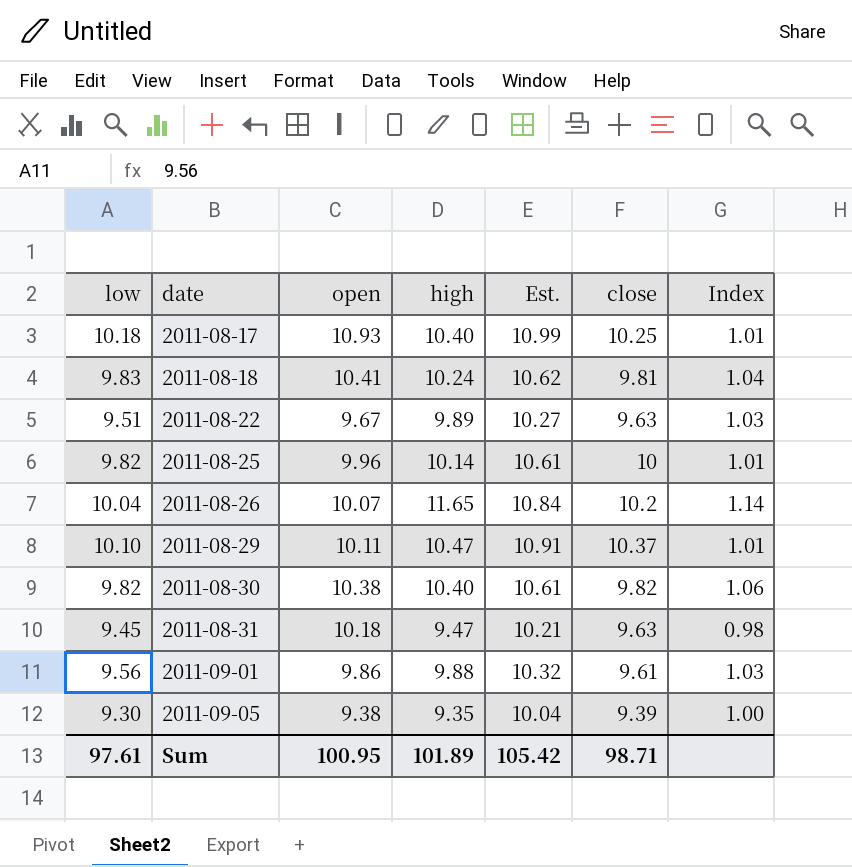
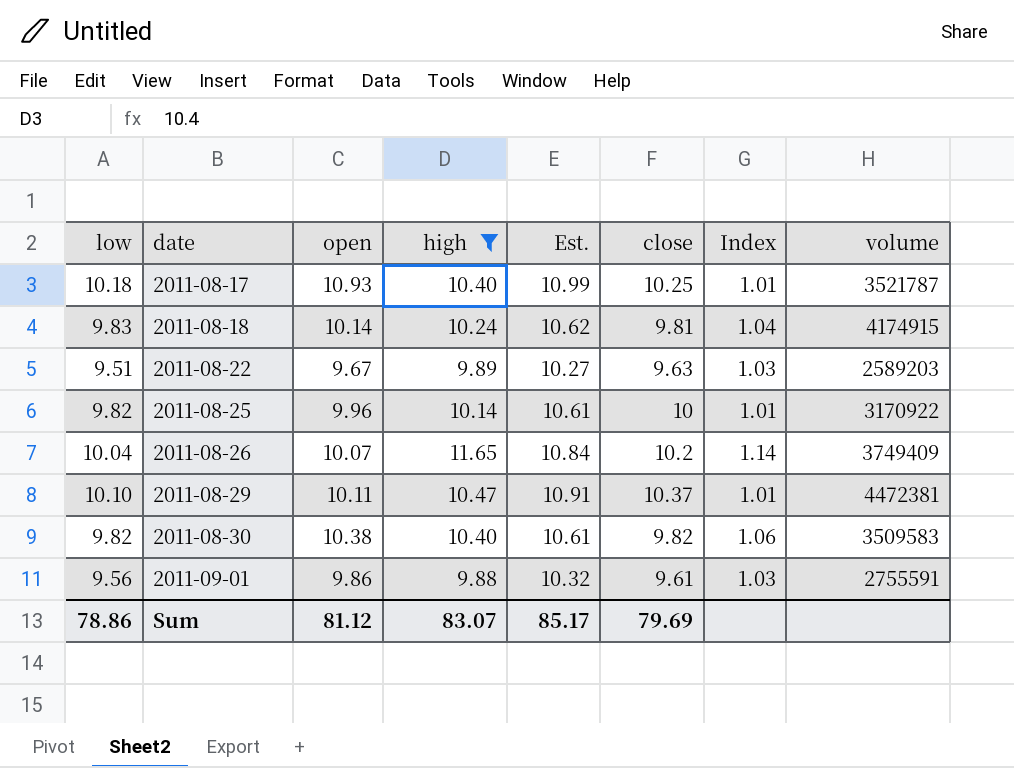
filter: none -> high >= 9.88
column volume | position: none -> 8
2011-08-18 | open: 10.41 -> 10.14
Sum | low: 97.61 -> 78.86
Sum | open: 100.95 -> 81.12
Sum | high: 101.89 -> 83.07
Sum | Est.: 105.42 -> 85.17
Sum | close: 98.71 -> 79.69

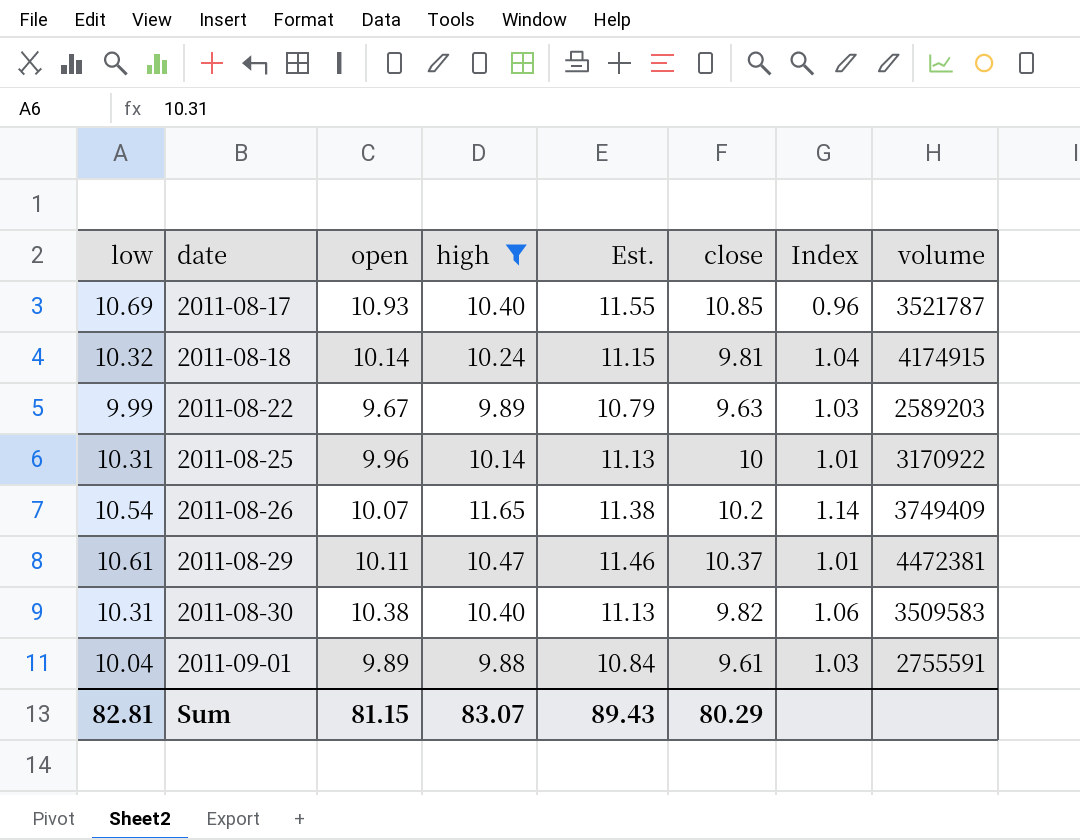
2011-08-17 | low: 10.18 -> 10.69
2011-08-17 | Est.: 10.99 -> 11.55
2011-08-17 | close: 10.25 -> 10.85
2011-08-17 | Index: 1.01 -> 0.96
2011-08-18 | low: 9.83 -> 10.32
2011-08-18 | Est.: 10.62 -> 11.15
2011-08-22 | low: 9.51 -> 9.99
2011-08-22 | Est.: 10.27 -> 10.79
2011-08-25 | low: 9.82 -> 10.31
2011-08-25 | Est.: 10.61 -> 11.13
2011-08-26 | low: 10.04 -> 10.54
2011-08-26 | Est.: 10.84 -> 11.38
2011-08-29 | low: 10.10 -> 10.61
2011-08-29 | Est.: 10.91 -> 11.46
2011-08-30 | low: 9.82 -> 10.31
2011-08-30 | Est.: 10.61 -> 11.13
2011-09-01 | low: 9.56 -> 10.04
2011-09-01 | open: 9.86 -> 9.89
2011-09-01 | Est.: 10.32 -> 10.84
Sum | low: 78.86 -> 82.81
Sum | open: 81.12 -> 81.15
Sum | Est.: 85.17 -> 89.43
Sum | close: 79.69 -> 80.29

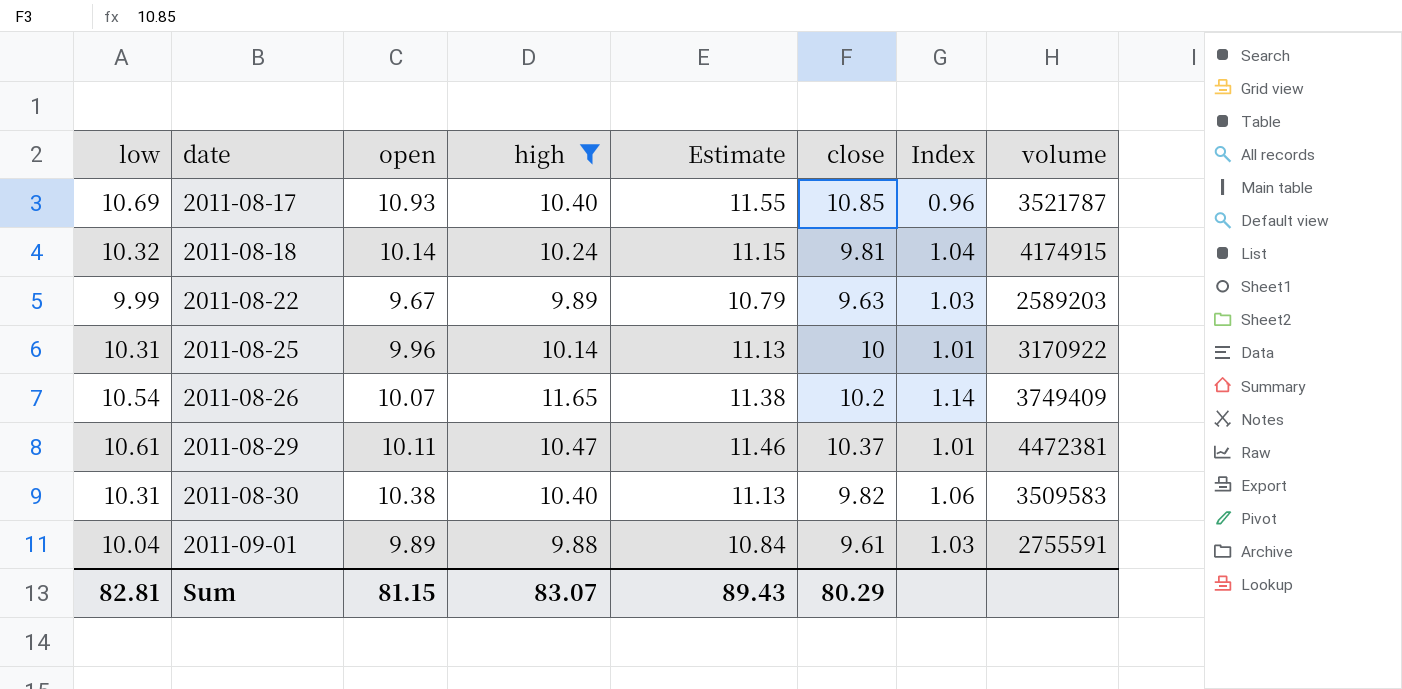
column name: Est. -> Estimate

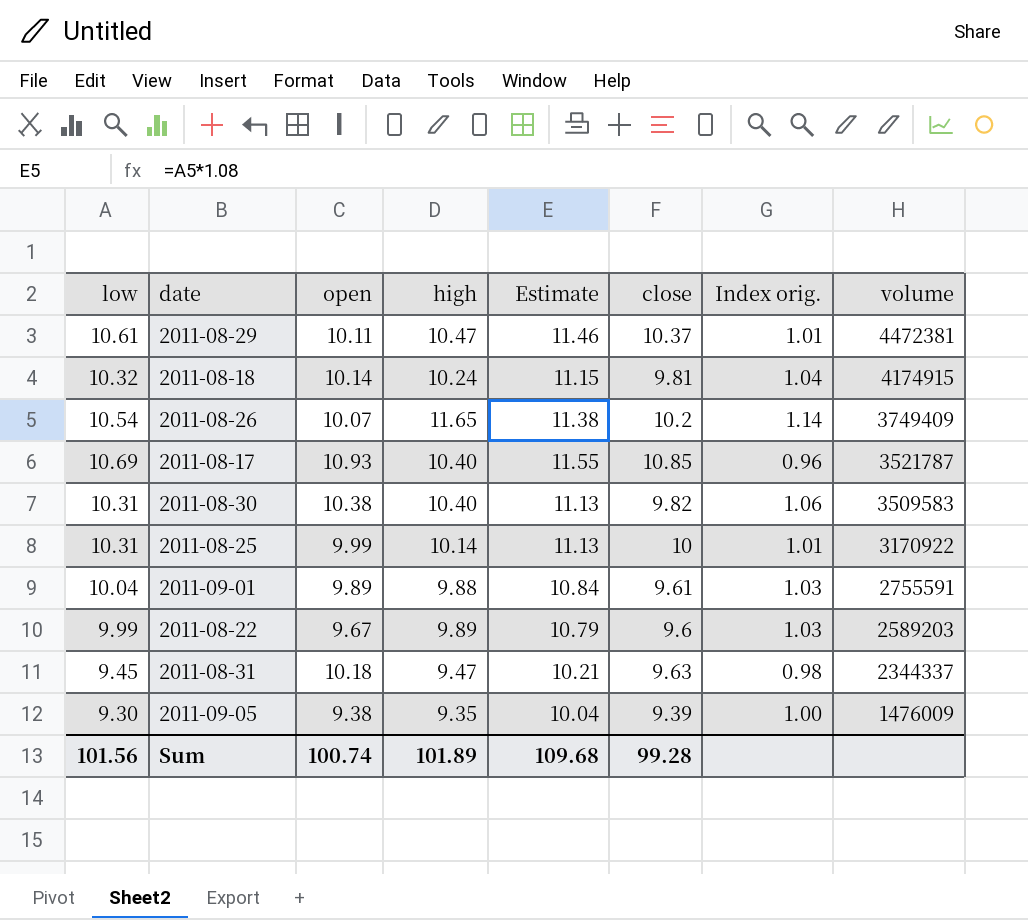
filter: high >= 9.88 -> none
row order: date ascending -> volume descending
column name: Index -> Index orig.
2011-08-25 | open: 9.96 -> 9.99
2011-08-22 | close: 9.63 -> 9.6
Sum | low: 82.81 -> 101.56
Sum | open: 81.15 -> 100.74
Sum | high: 83.07 -> 101.89
Sum | Estimate: 89.43 -> 109.68
Sum | close: 80.29 -> 99.28

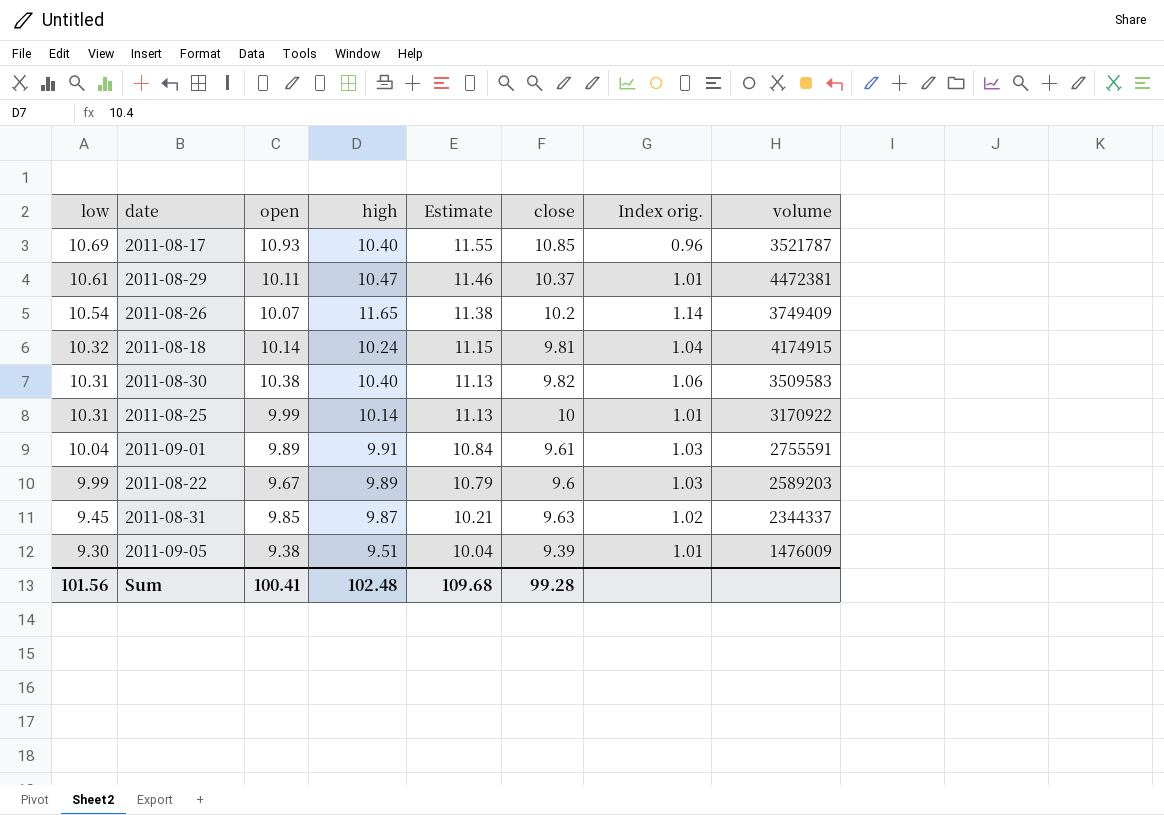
row order: volume descending -> low descending
2011-09-01 | high: 9.88 -> 9.91
2011-08-31 | open: 10.18 -> 9.85
2011-08-31 | high: 9.47 -> 9.87
2011-08-31 | Index orig.: 0.98 -> 1.02
2011-09-05 | high: 9.35 -> 9.51
2011-09-05 | Index orig.: 1.00 -> 1.01
Sum | open: 100.74 -> 100.41
Sum | high: 101.89 -> 102.48

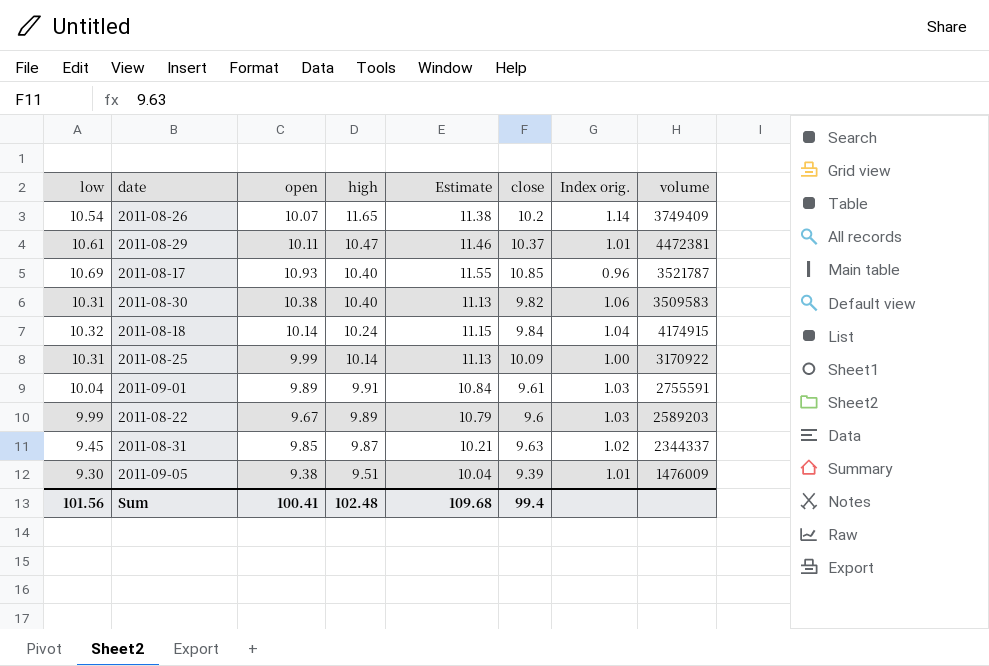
row order: low descending -> high descending
2011-08-18 | close: 9.81 -> 9.84
2011-08-25 | close: 10 -> 10.09
2011-08-25 | Index orig.: 1.01 -> 1.00
Sum | close: 99.28 -> 99.4

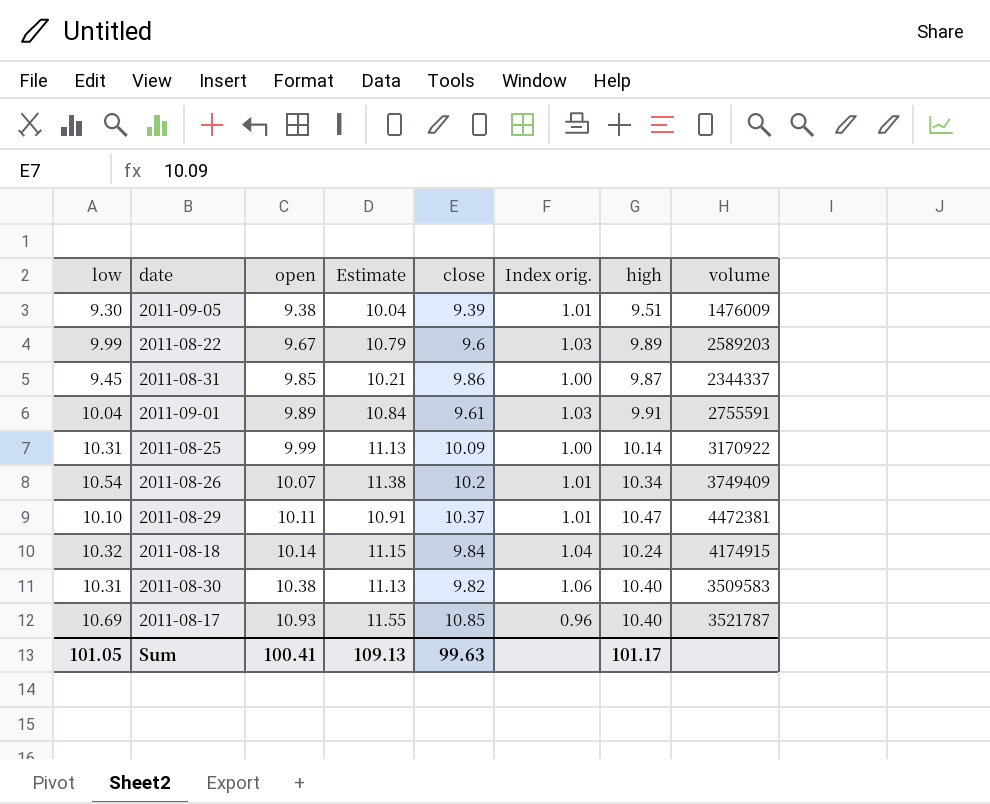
row order: high descending -> open ascending
column high | position: 4 -> 7
2011-08-31 | close: 9.63 -> 9.86
2011-08-31 | Index orig.: 1.02 -> 1.00
2011-08-26 | Index orig.: 1.14 -> 1.01
2011-08-26 | high: 11.65 -> 10.34
2011-08-29 | low: 10.61 -> 10.10
2011-08-29 | Estimate: 11.46 -> 10.91
Sum | low: 101.56 -> 101.05
Sum | Estimate: 109.68 -> 109.13
Sum | close: 99.4 -> 99.63
Sum | high: 102.48 -> 101.17

